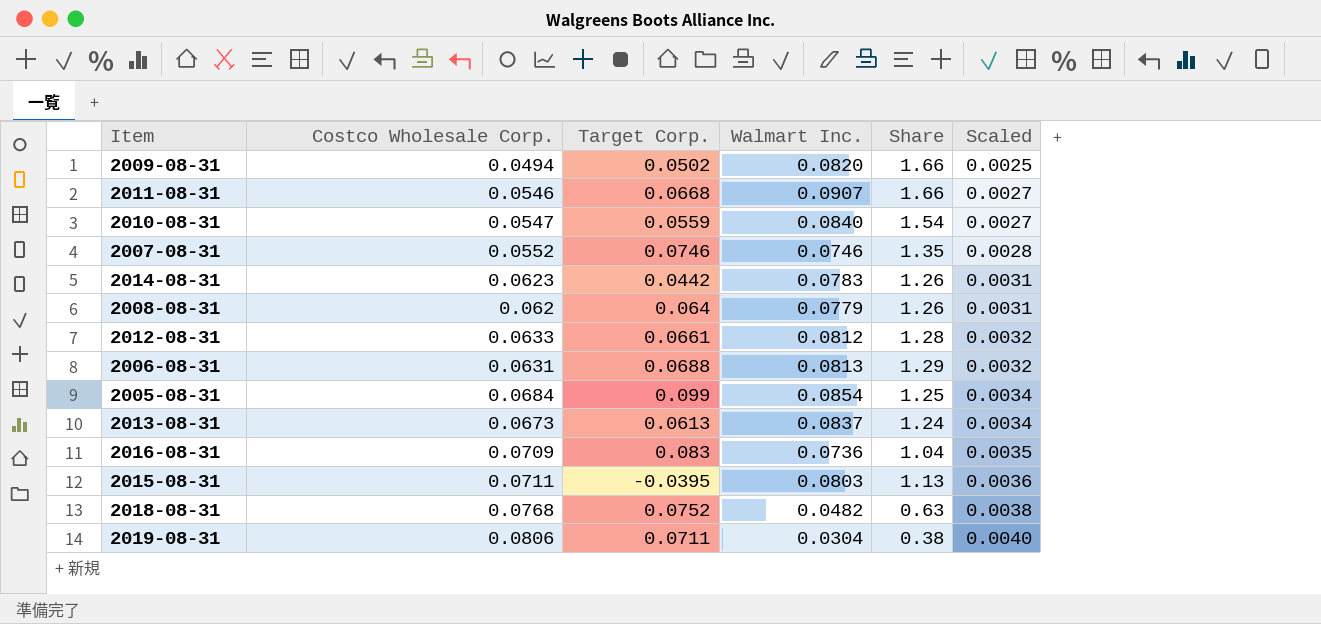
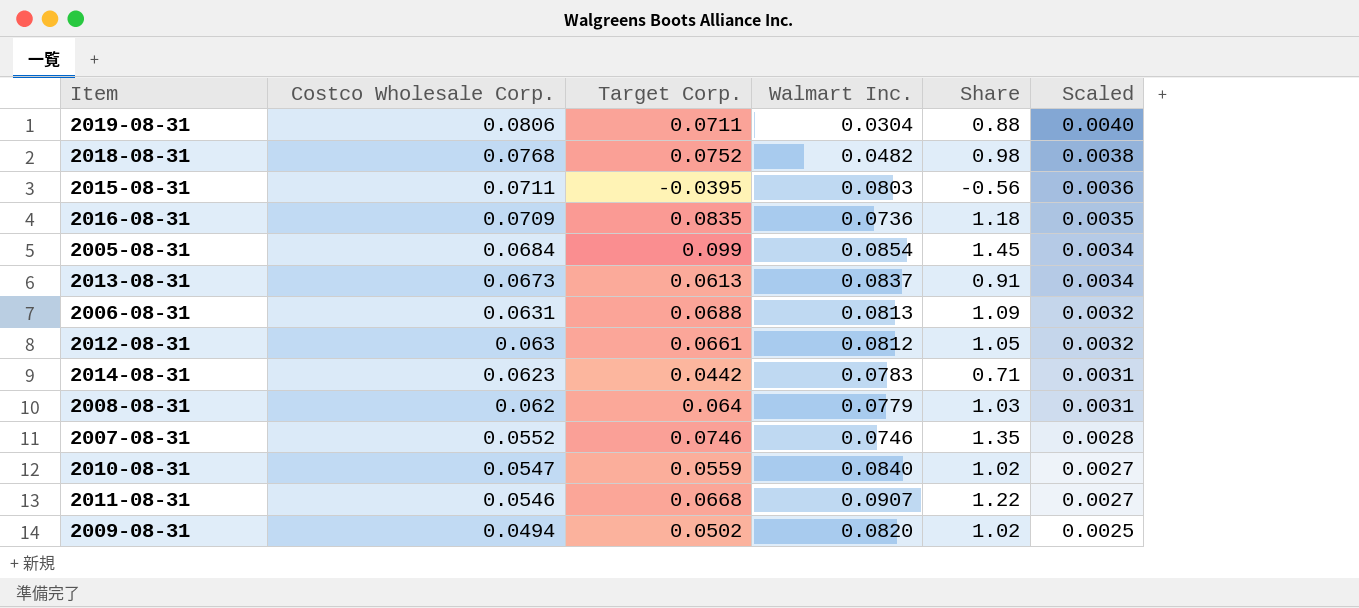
row order: Scaled ascending -> Costco Wholesale Corp. descending
column Share | formula: [Walmart Inc.] / [Costco Wholesale Corp.] -> [Target Corp.] / [Costco Wholesale Corp.]
2016-08-31 | Target Corp.: 0.083 -> 0.0835
2012-08-31 | Costco Wholesale Corp.: 0.0633 -> 0.063

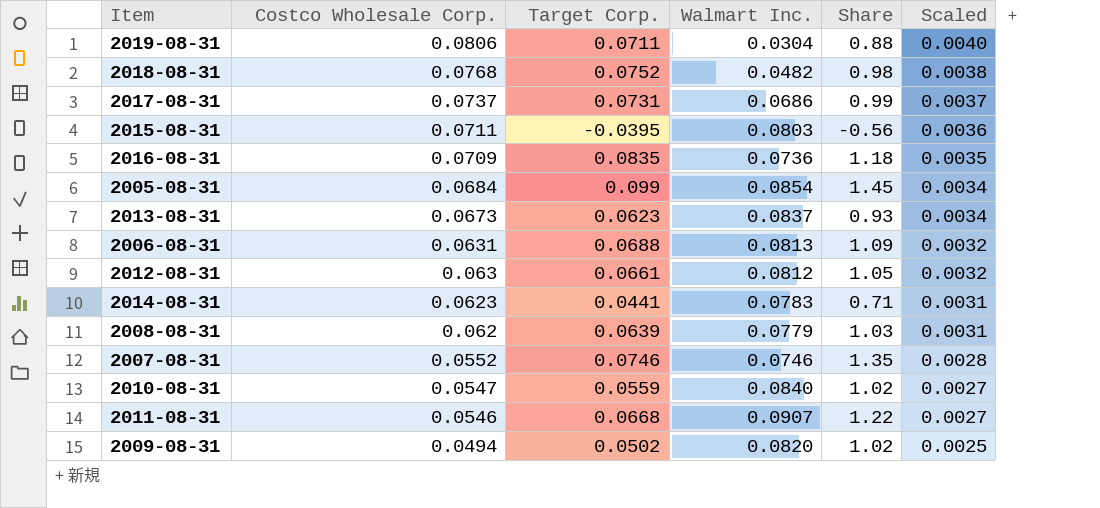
row 2017-08-31: none -> 0.0737 | 0.0731 | 0.0686 | 0.99 | 0.0037
2013-08-31 | Target Corp.: 0.0613 -> 0.0623
2013-08-31 | Share: 0.91 -> 0.93
2014-08-31 | Target Corp.: 0.0442 -> 0.0441
2008-08-31 | Target Corp.: 0.064 -> 0.0639

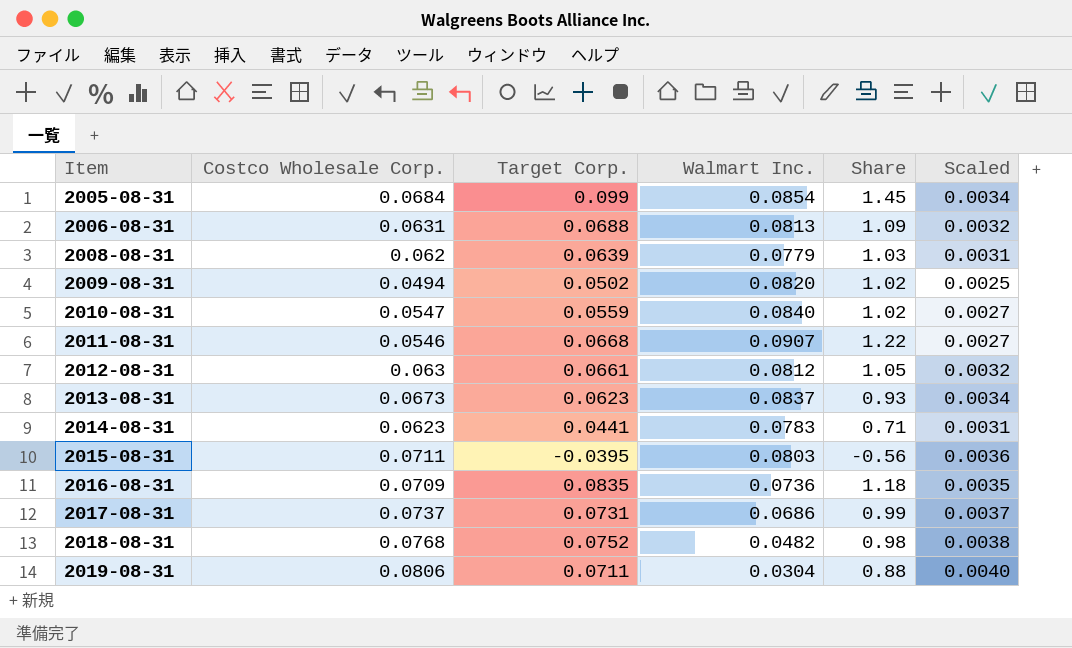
row order: Costco Wholesale Corp. descending -> Item ascending
row 2007-08-31: 0.0552 | 0.0746 | 0.0746 | 1.35 | 0.0028 -> none

